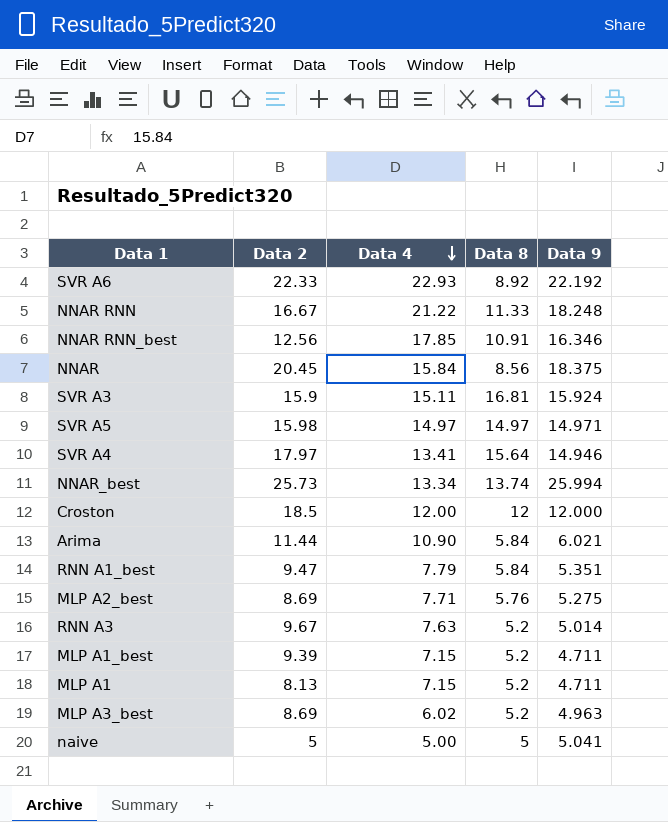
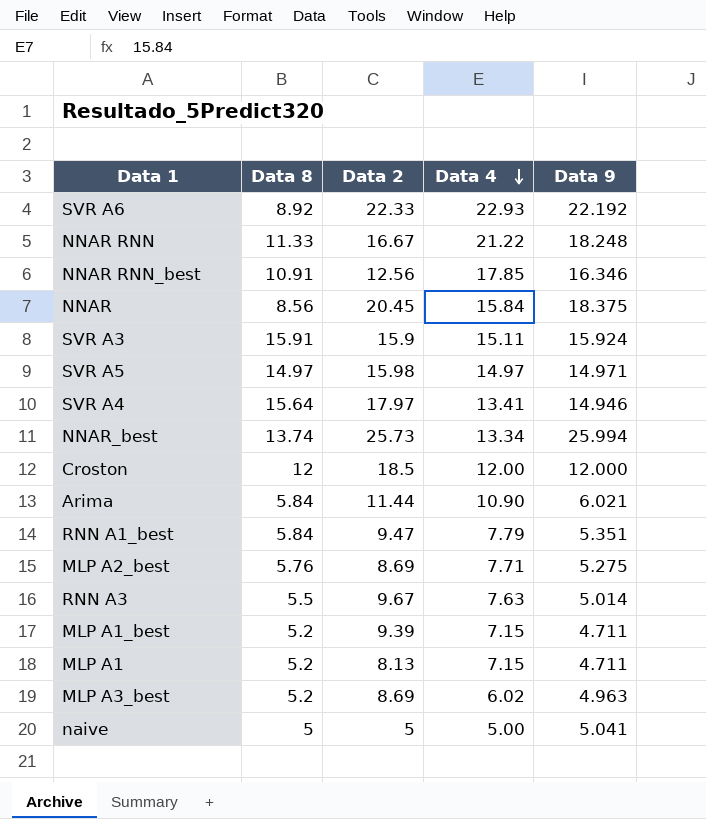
column Data 8 | position: 4 -> 2
SVR A3 | Data 8: 16.81 -> 15.91
RNN A3 | Data 8: 5.2 -> 5.5

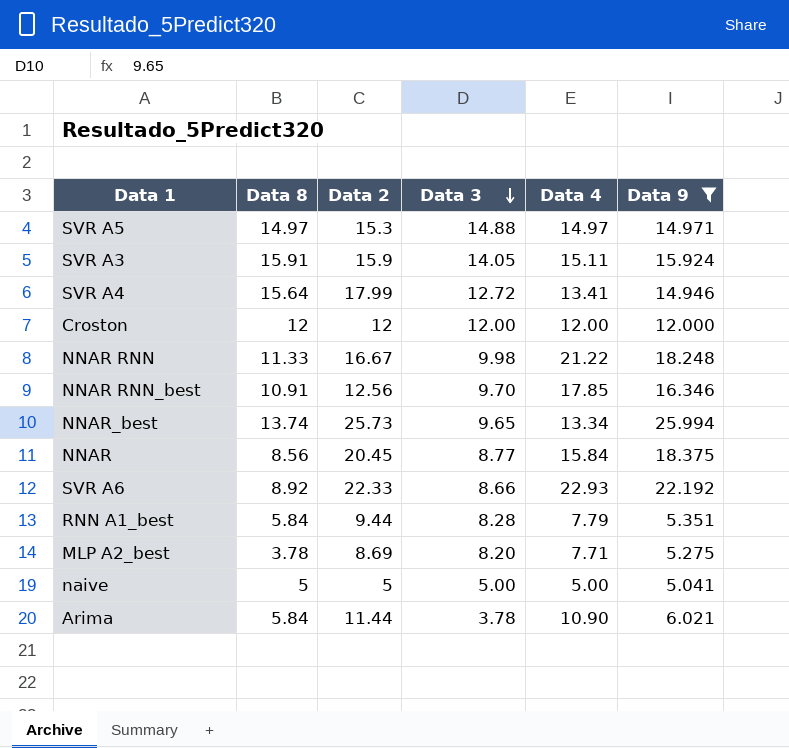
filter: none -> Data 9 >= 5.041
row order: Data 4 descending -> Data 3 descending
column Data 3 | position: none -> 4
SVR A5 | Data 2: 15.98 -> 15.3
SVR A4 | Data 2: 17.97 -> 17.99
Croston | Data 2: 18.5 -> 12
RNN A1_best | Data 2: 9.47 -> 9.44
MLP A2_best | Data 8: 5.76 -> 3.78

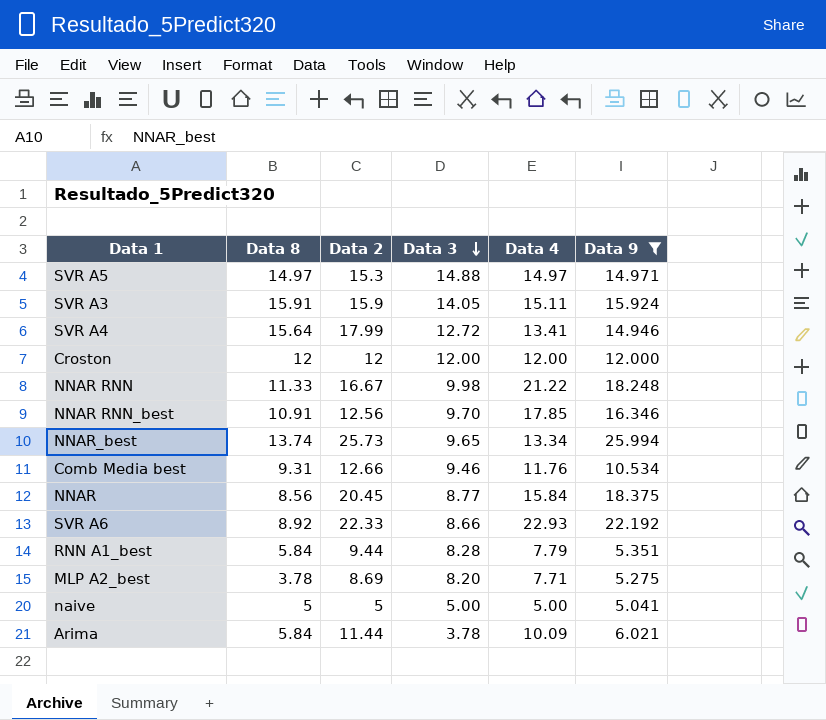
row Comb Media best: none -> 9.31 | 12.66 | 9.46 | 11.76 | 10.534
Arima | Data 4: 10.90 -> 10.09

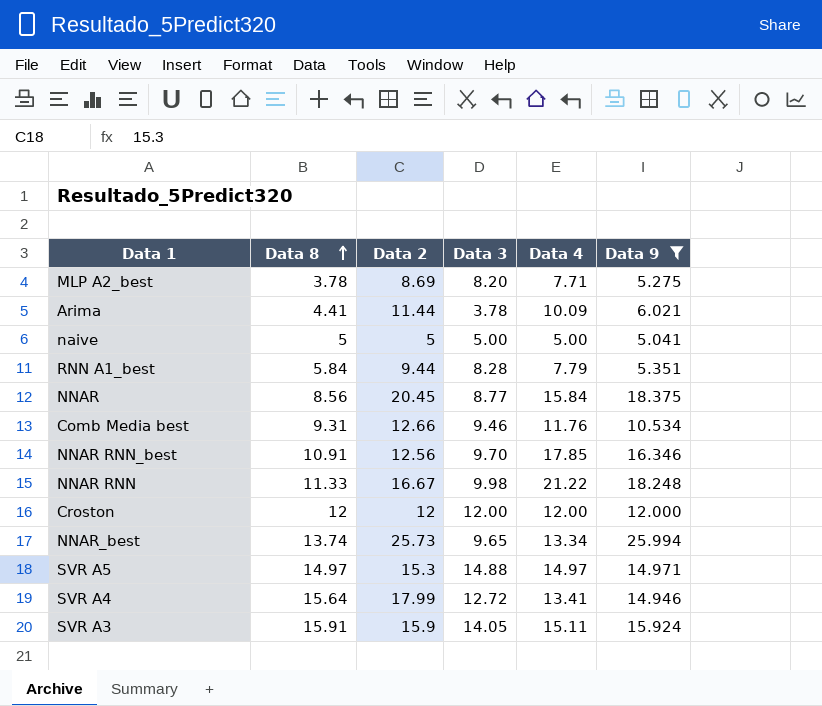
row order: Data 3 descending -> Data 8 ascending
row SVR A6: 8.92 | 22.33 | 8.66 | 22.93 | 22.192 -> none
Arima | Data 8: 5.84 -> 4.41

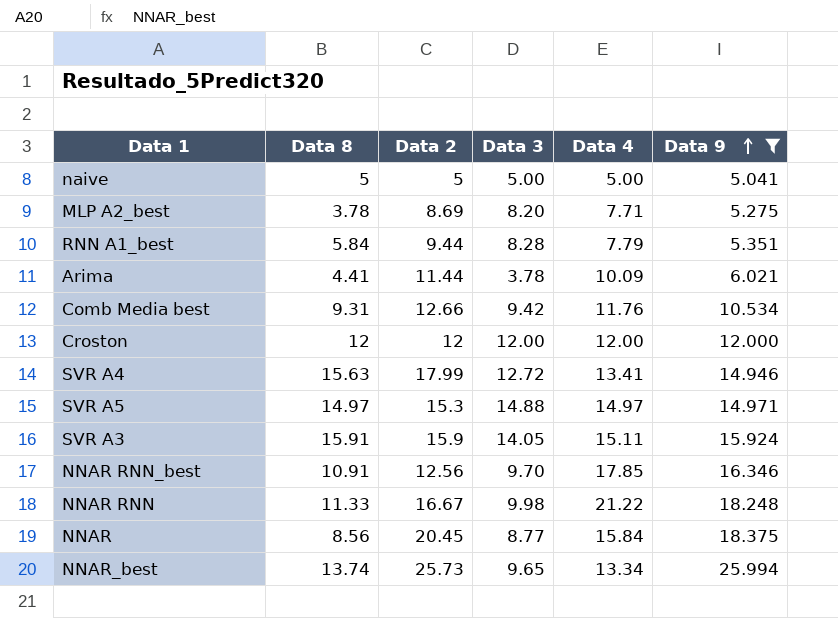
row order: Data 8 ascending -> Data 9 ascending
Comb Media best | Data 3: 9.46 -> 9.42
SVR A4 | Data 8: 15.64 -> 15.63

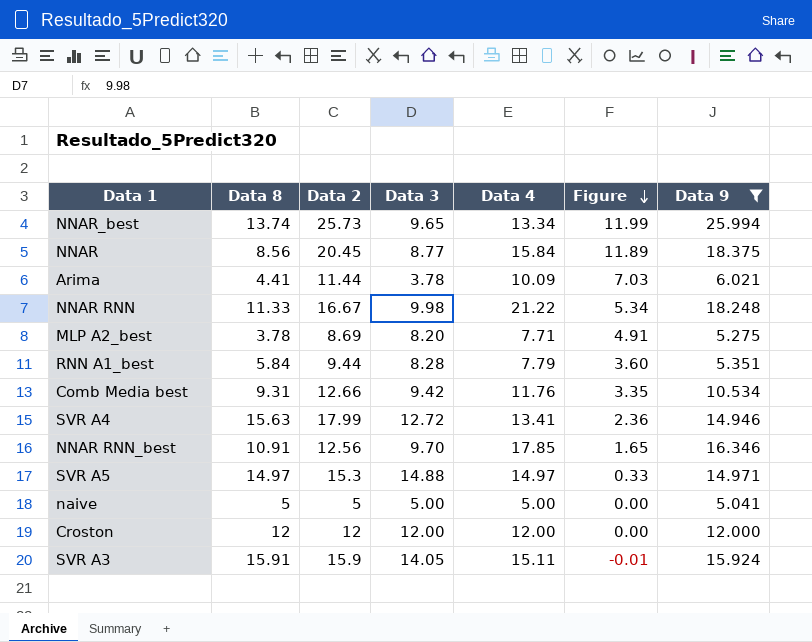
row order: Data 9 ascending -> Figure descending
column Figure | formula: none -> [Data 2] - [Data 8]

